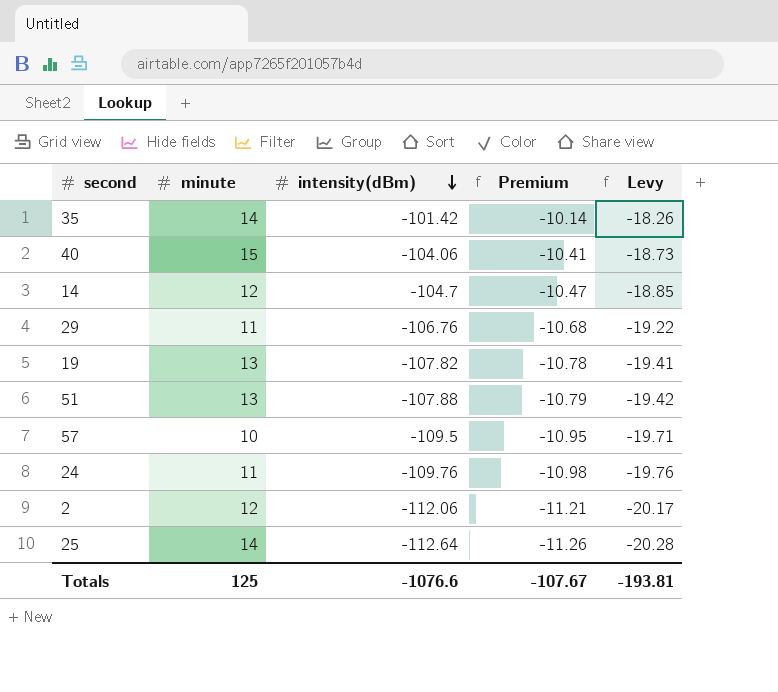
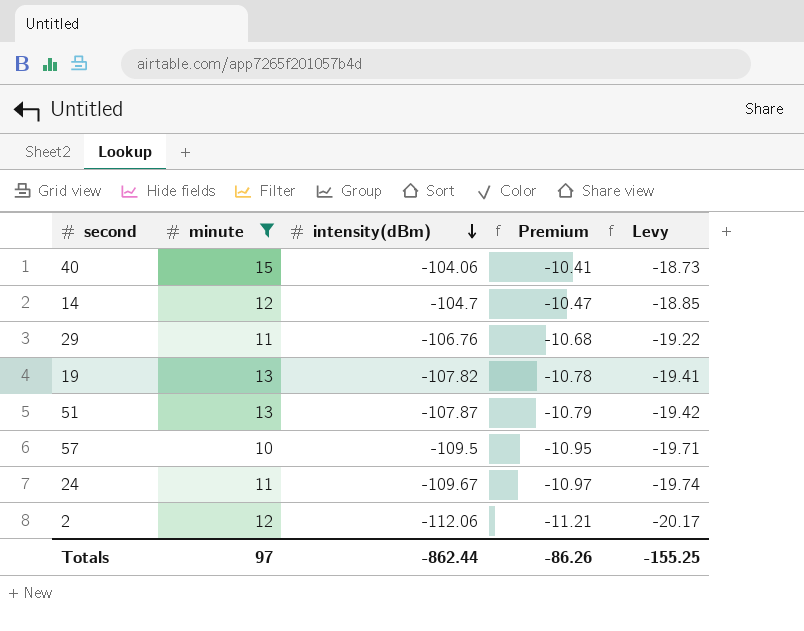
filter: none -> minute != 14
51 | intensity(dBm): -107.88 -> -107.87
24 | intensity(dBm): -109.76 -> -109.67
24 | Premium: -10.98 -> -10.97
24 | Levy: -19.76 -> -19.74
Totals | minute: 125 -> 97
Totals | intensity(dBm): -1076.6 -> -862.44
Totals | Premium: -107.67 -> -86.26
Totals | Levy: -193.81 -> -155.25

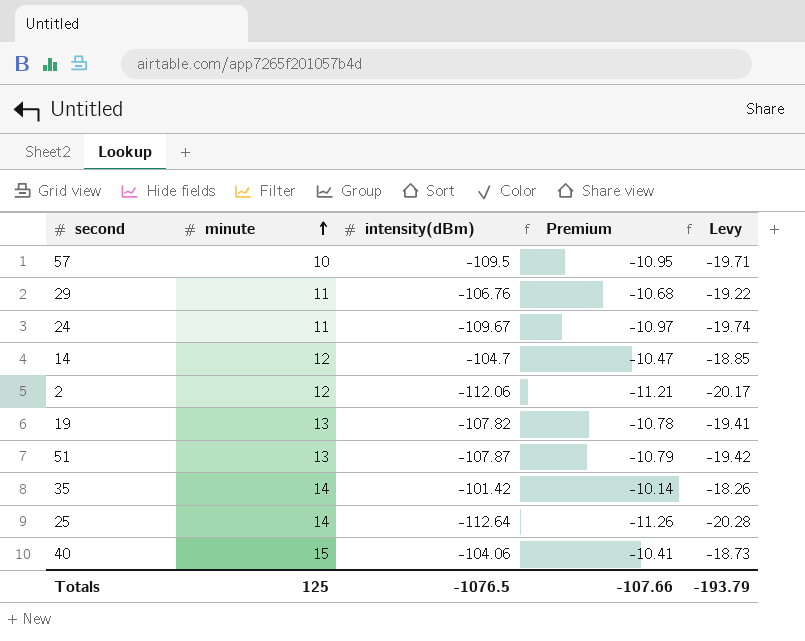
filter: minute != 14 -> none
row order: intensity(dBm) descending -> minute ascending
Totals | minute: 97 -> 125
Totals | intensity(dBm): -862.44 -> -1076.5
Totals | Premium: -86.26 -> -107.66
Totals | Levy: -155.25 -> -193.79

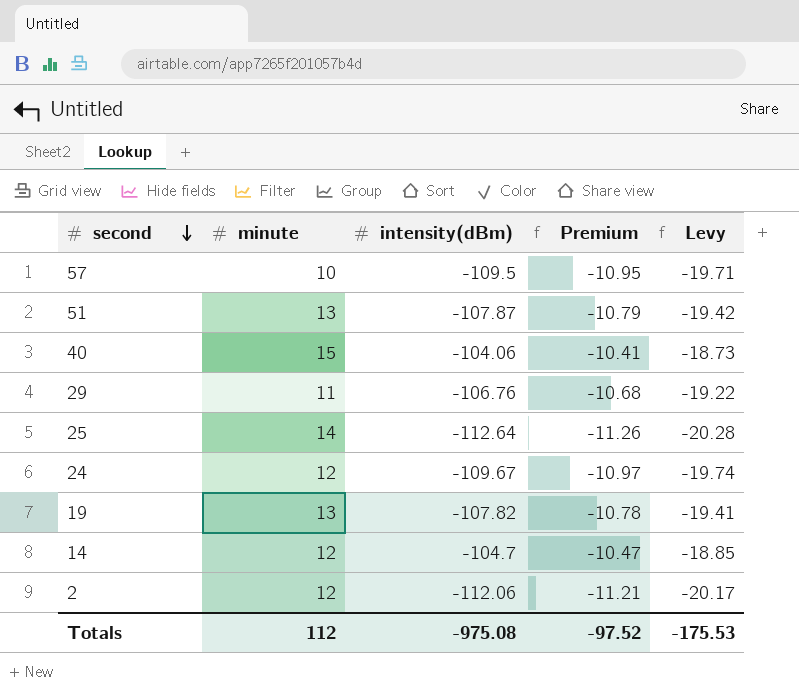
row order: minute ascending -> second descending
row 35: 14 | -101.42 | -10.14 | -18.26 -> none
24 | minute: 11 -> 12
Totals | minute: 125 -> 112
Totals | intensity(dBm): -1076.5 -> -975.08
Totals | Premium: -107.66 -> -97.52
Totals | Levy: -193.79 -> -175.53

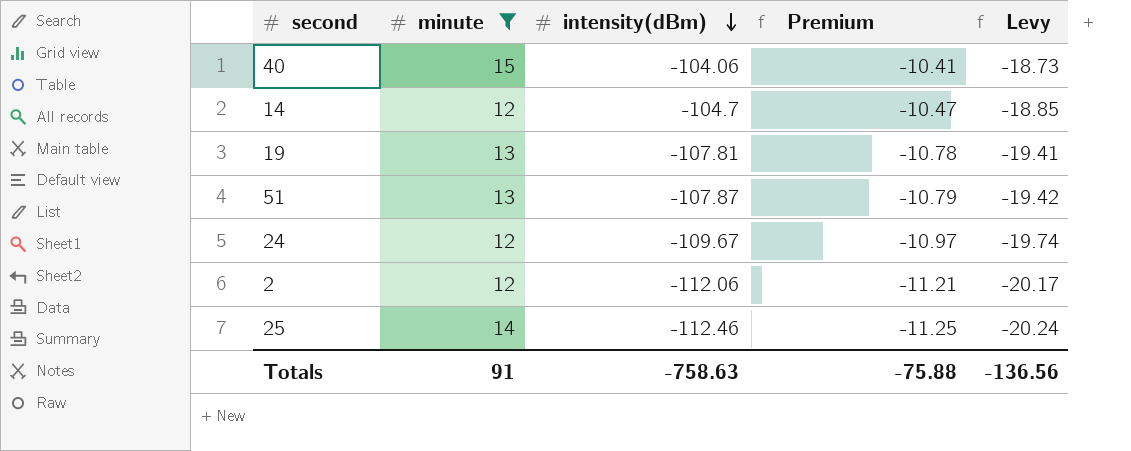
filter: none -> minute >= 12
row order: second descending -> intensity(dBm) descending
19 | intensity(dBm): -107.82 -> -107.81
25 | intensity(dBm): -112.64 -> -112.46
25 | Premium: -11.26 -> -11.25
25 | Levy: -20.28 -> -20.24
Totals | minute: 112 -> 91
Totals | intensity(dBm): -975.08 -> -758.63
Totals | Premium: -97.52 -> -75.88
Totals | Levy: -175.53 -> -136.56

